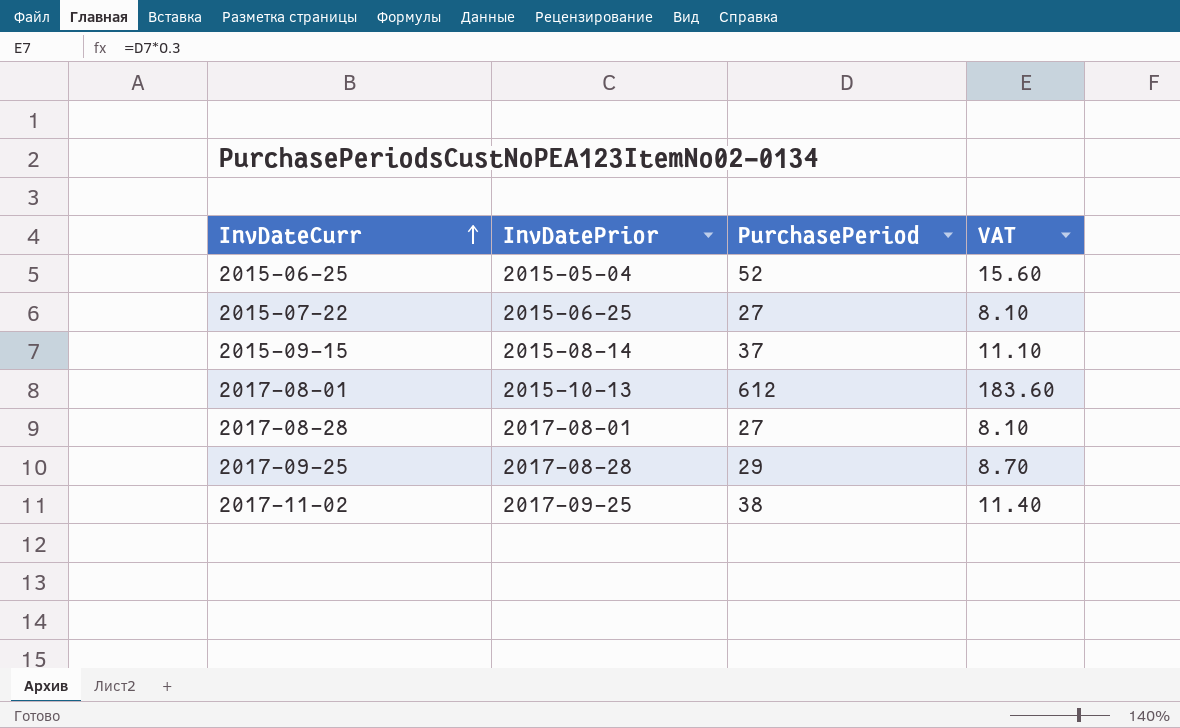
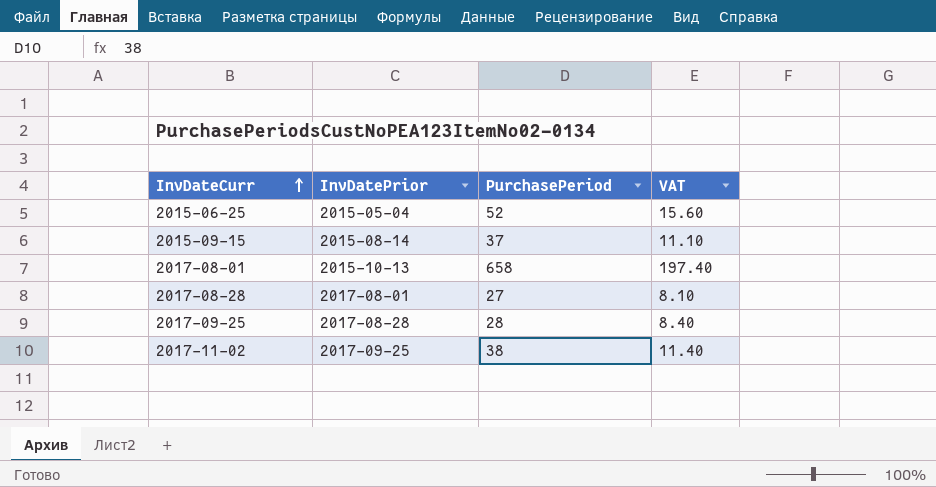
row 2015-07-22: 2015-06-25 | 27 | 8.10 -> none
2017-08-01 | PurchasePeriod: 612 -> 658
2017-08-01 | VAT: 183.60 -> 197.40
2017-09-25 | PurchasePeriod: 29 -> 28
2017-09-25 | VAT: 8.70 -> 8.40

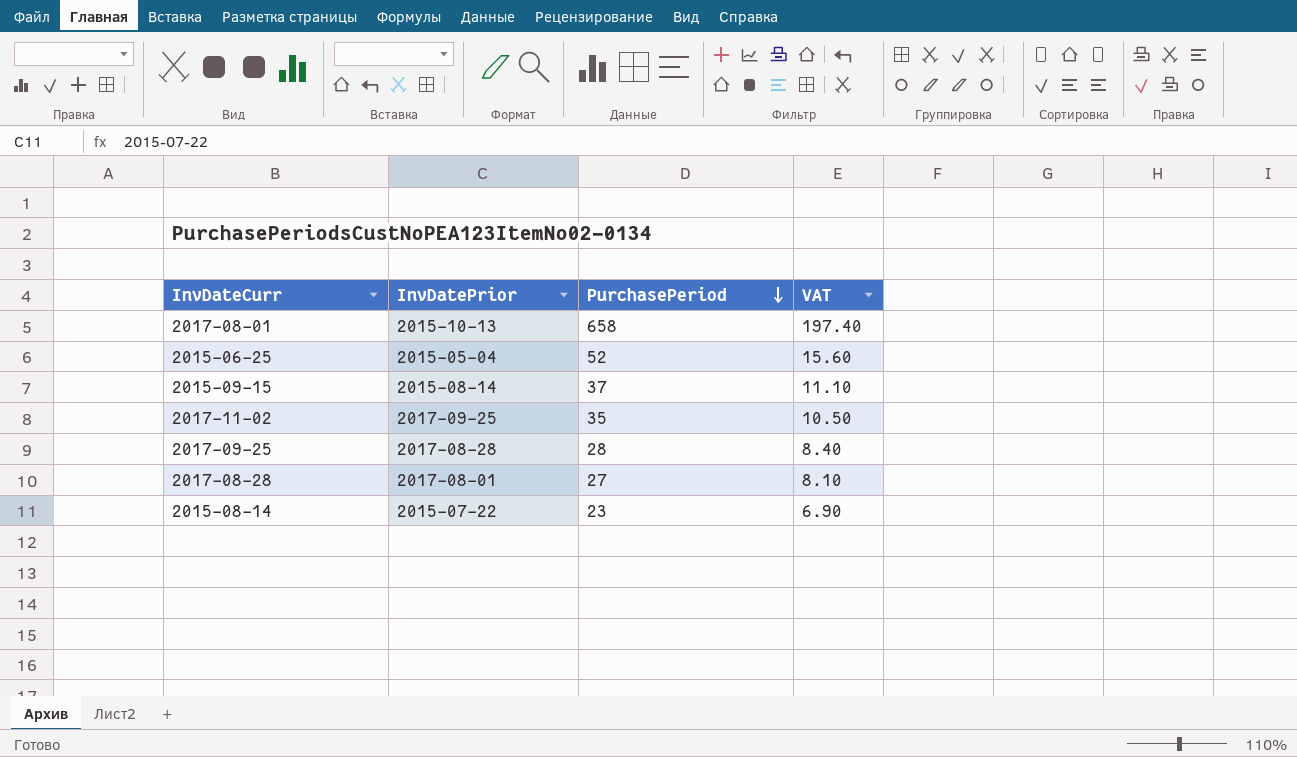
row order: InvDateCurr ascending -> PurchasePeriod descending
2017-11-02 | PurchasePeriod: 38 -> 35
2017-11-02 | VAT: 11.40 -> 10.50
row 2015-08-14: none -> 2015-07-22 | 23 | 6.90

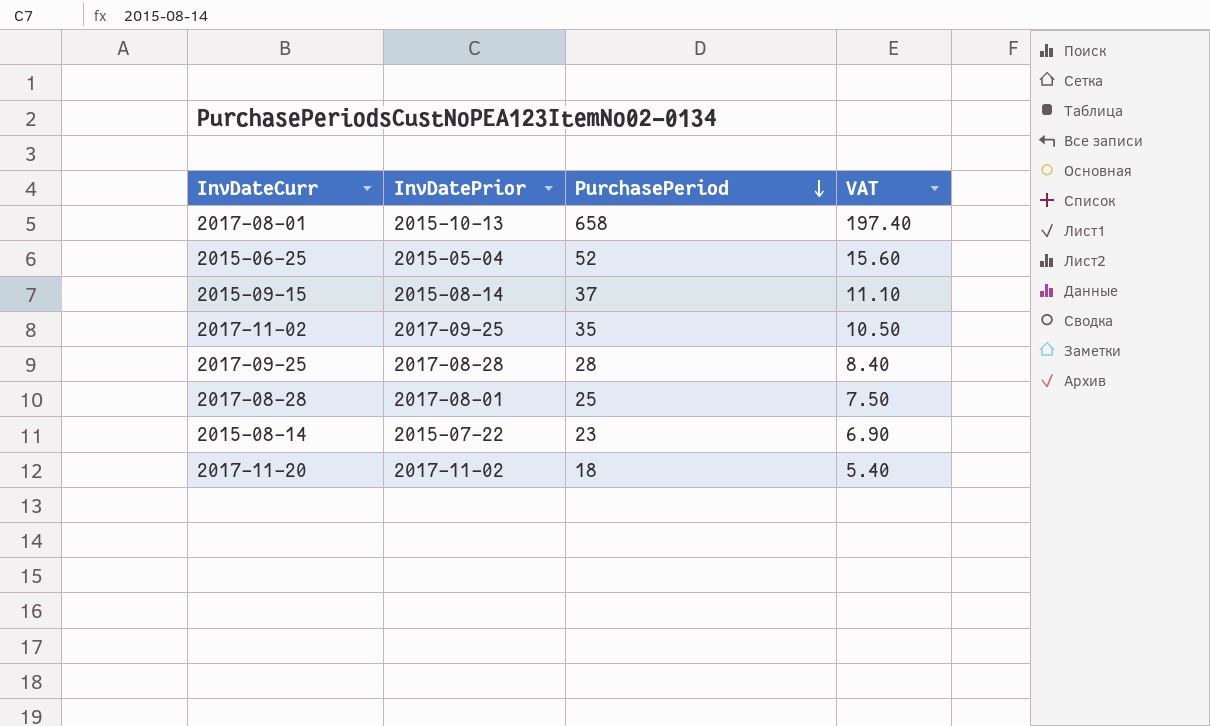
2017-08-28 | PurchasePeriod: 27 -> 25
2017-08-28 | VAT: 8.10 -> 7.50
row 2017-11-20: none -> 2017-11-02 | 18 | 5.40

